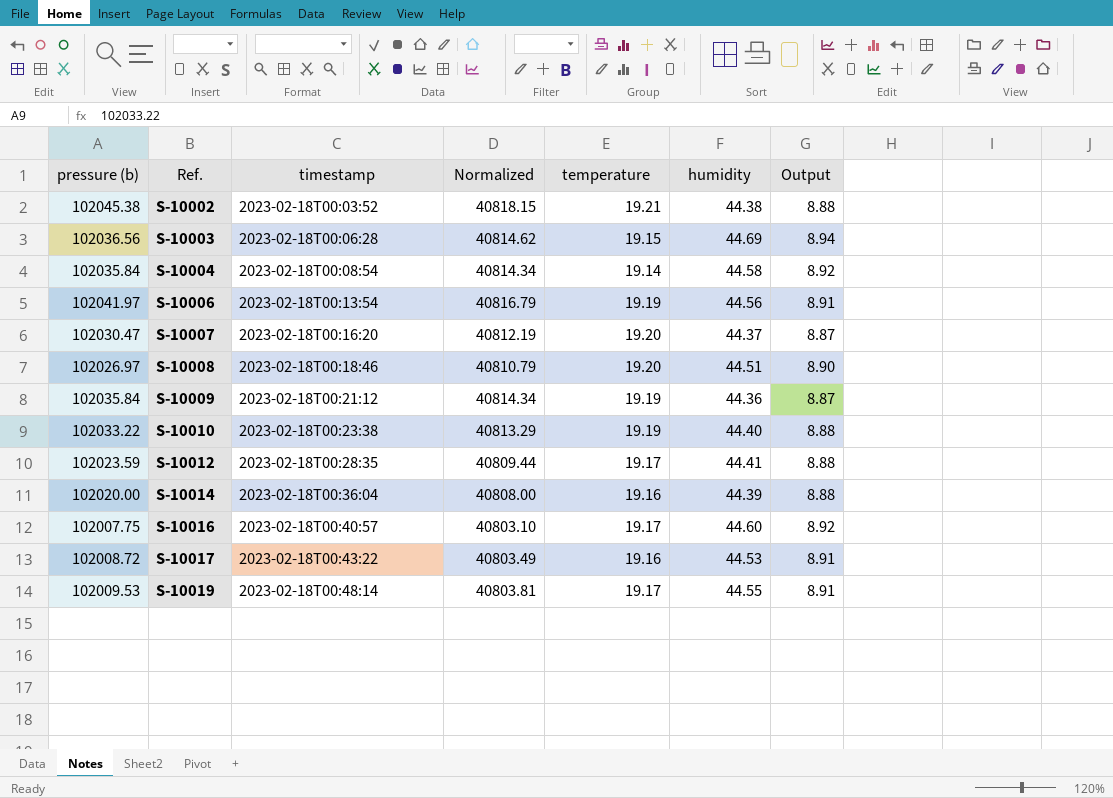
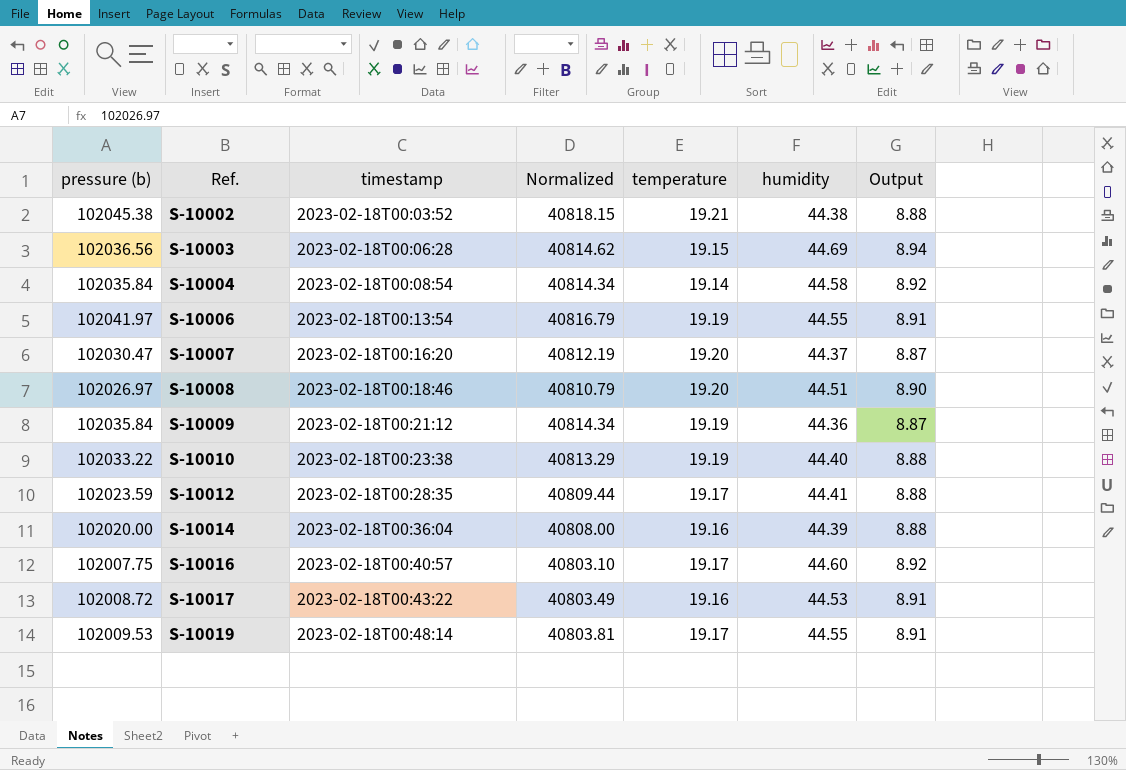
S-10006 | humidity: 44.56 -> 44.55

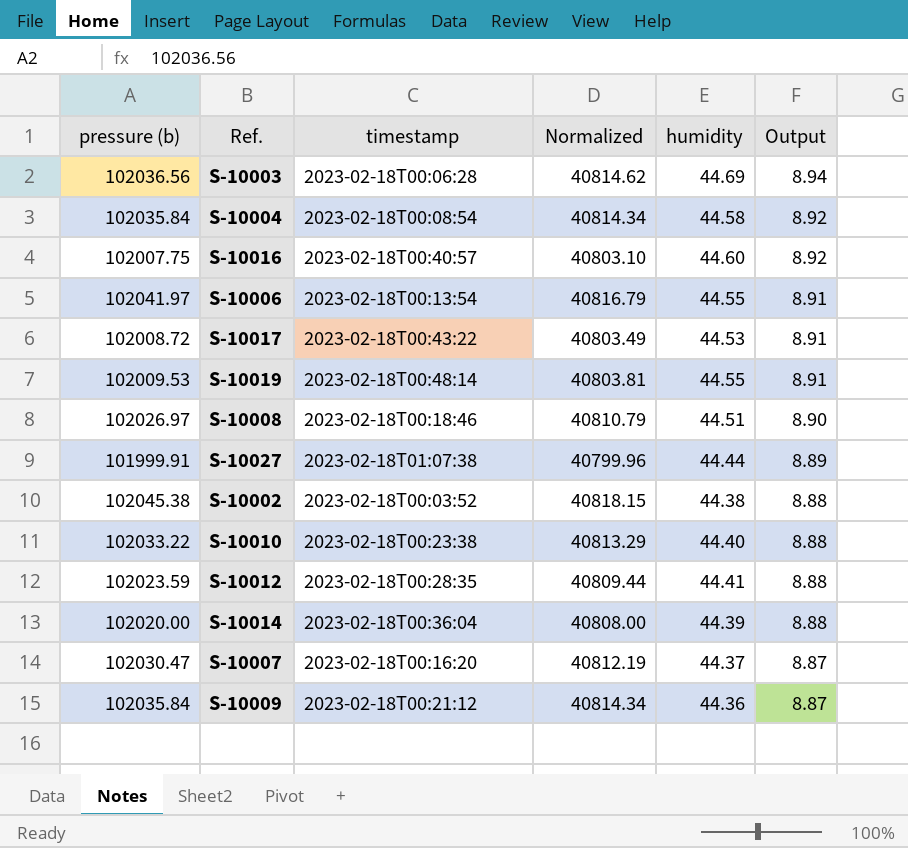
row order: Ref. ascending -> Output descending
column temperature | position: 5 -> none
row S-10027: none -> 101999.91 | 2023-02-18T01:07:38 | 40799.96 | 44.44 | 8.89

